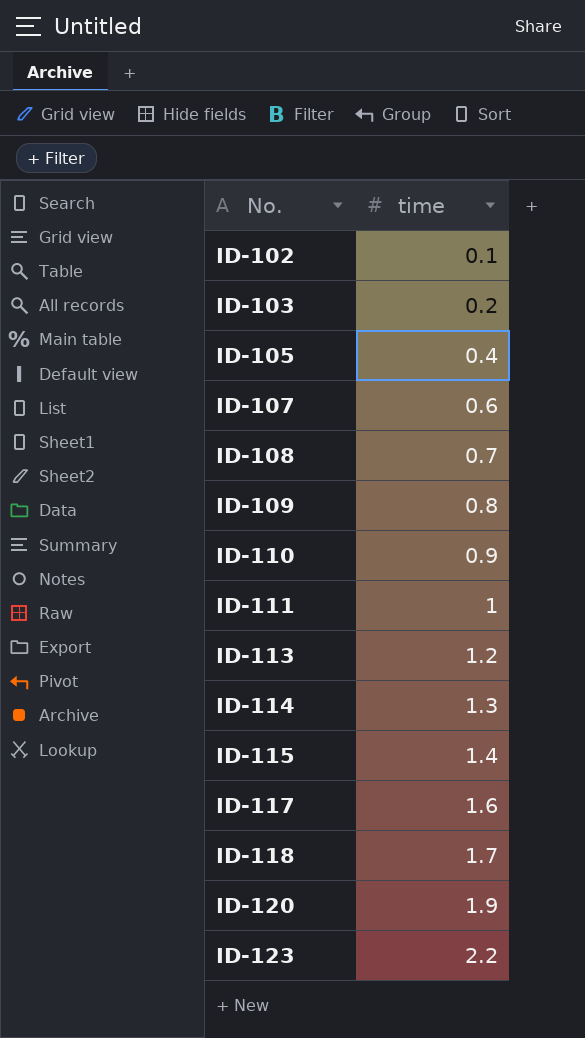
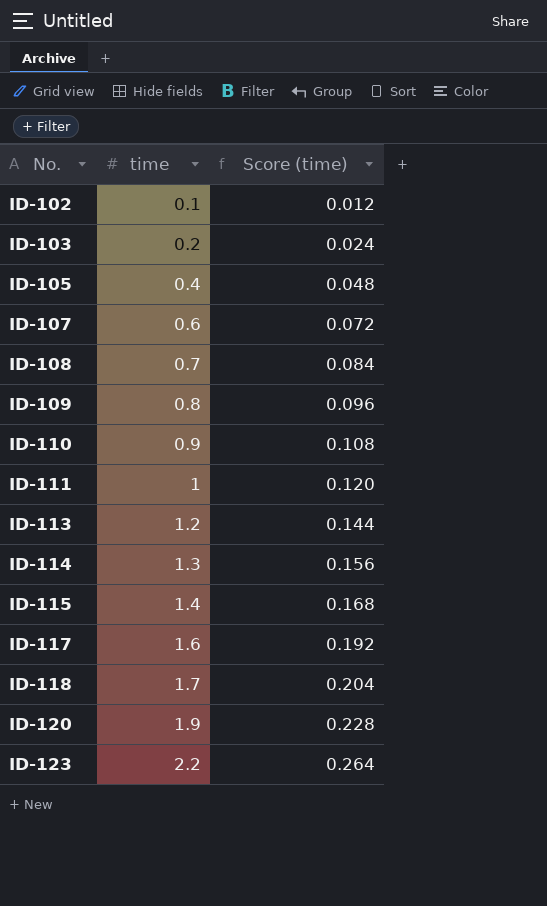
column Score (time) | formula: none -> [time] * 0.12

